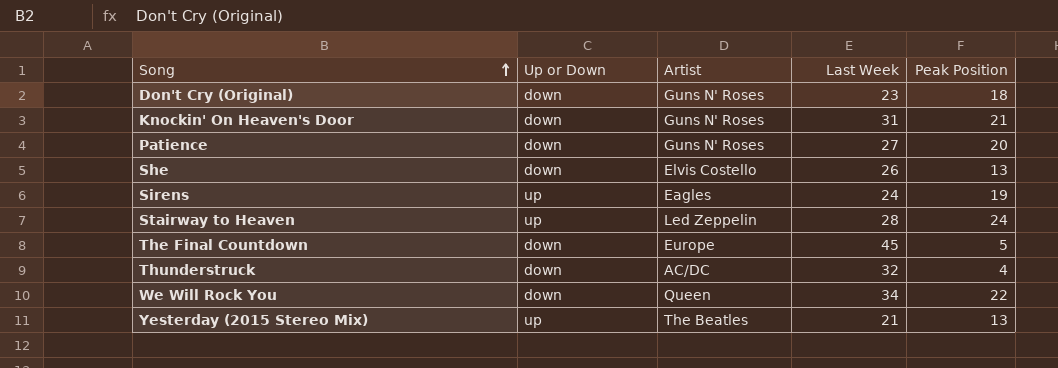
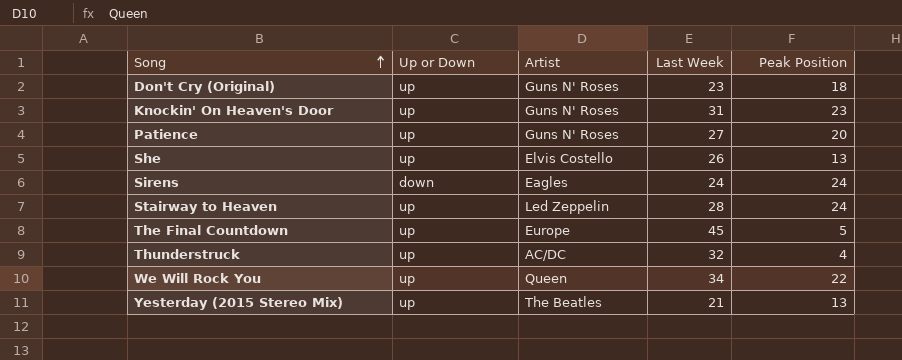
Don't Cry (Original) | Up or Down: down -> up
Knockin' On Heaven's Door | Up or Down: down -> up
Knockin' On Heaven's Door | Peak Position: 21 -> 23
Patience | Up or Down: down -> up
She | Up or Down: down -> up
Sirens | Up or Down: up -> down
Sirens | Peak Position: 19 -> 24
The Final Countdown | Up or Down: down -> up
Thunderstruck | Up or Down: down -> up
We Will Rock You | Up or Down: down -> up

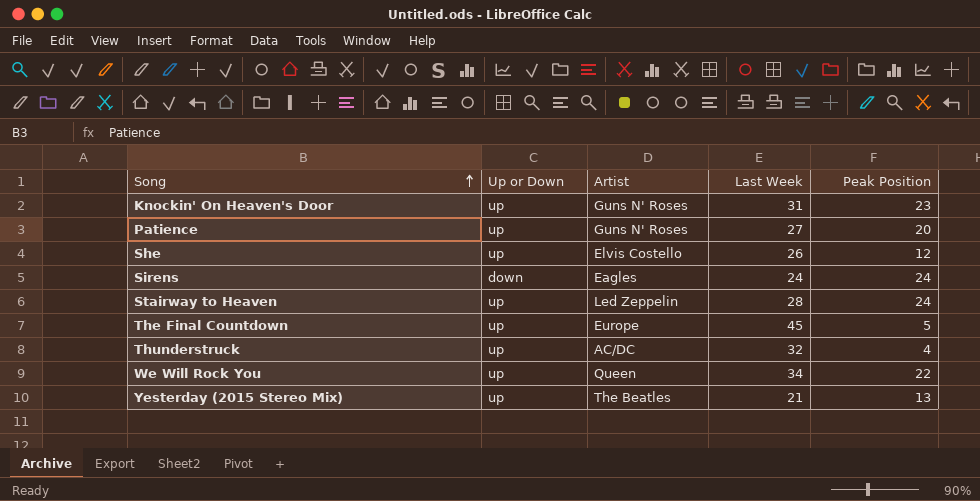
row Don't Cry (Original): up | Guns N' Roses | 23 | 18 -> none
She | Peak Position: 13 -> 12

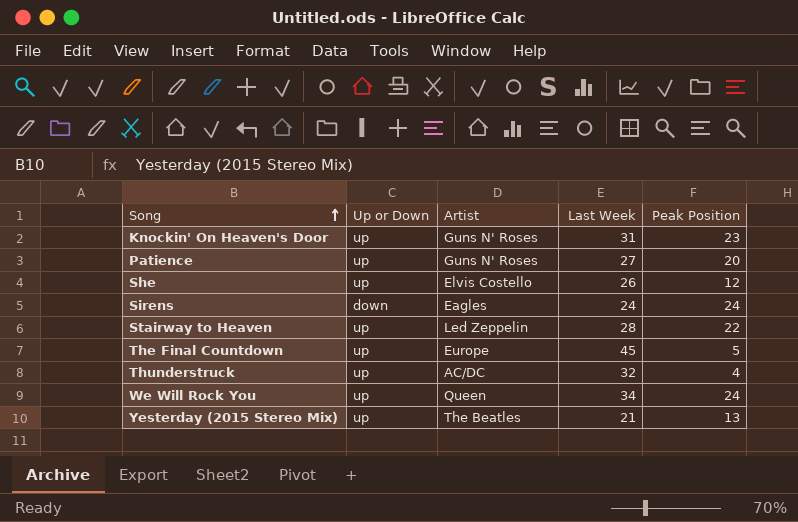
Stairway to Heaven | Peak Position: 24 -> 22
We Will Rock You | Peak Position: 22 -> 24

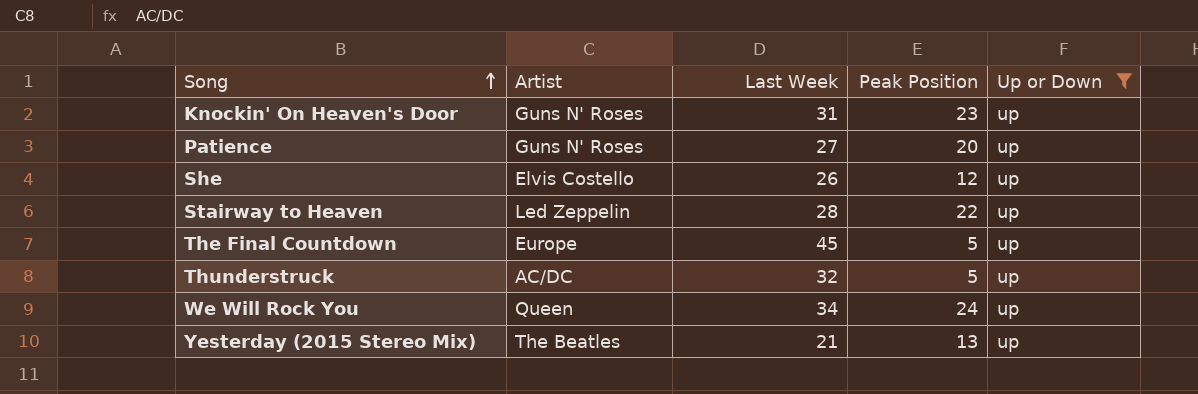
filter: none -> Up or Down = up
column Up or Down | position: 2 -> 5
Thunderstruck | Peak Position: 4 -> 5

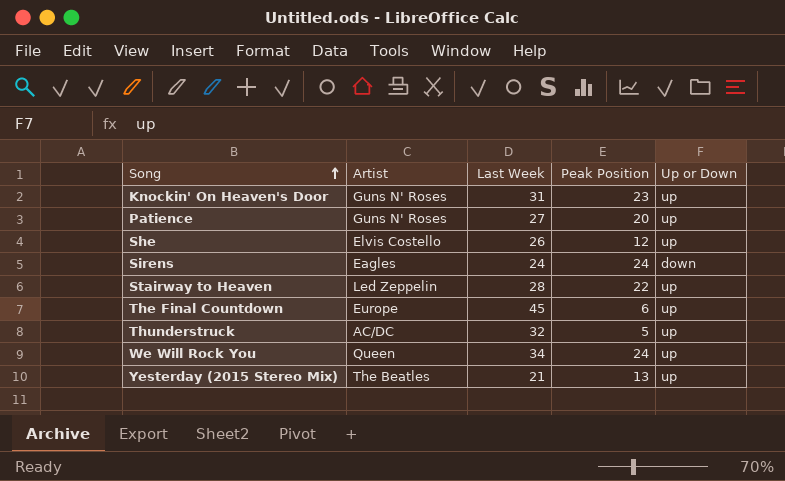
filter: Up or Down = up -> none
The Final Countdown | Peak Position: 5 -> 6

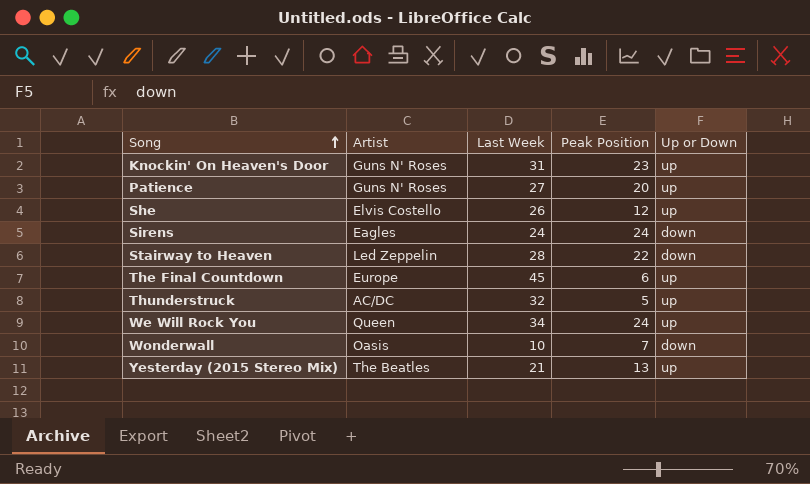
Stairway to Heaven | Up or Down: up -> down
row Wonderwall: none -> Oasis | 10 | 7 | down

